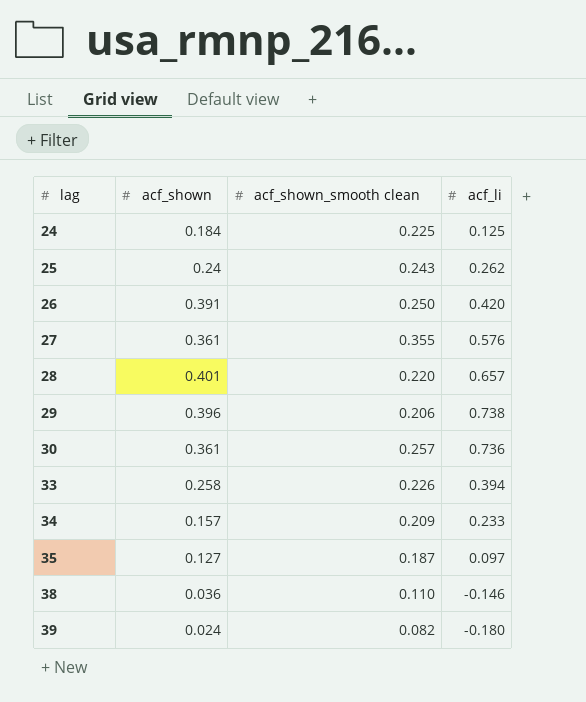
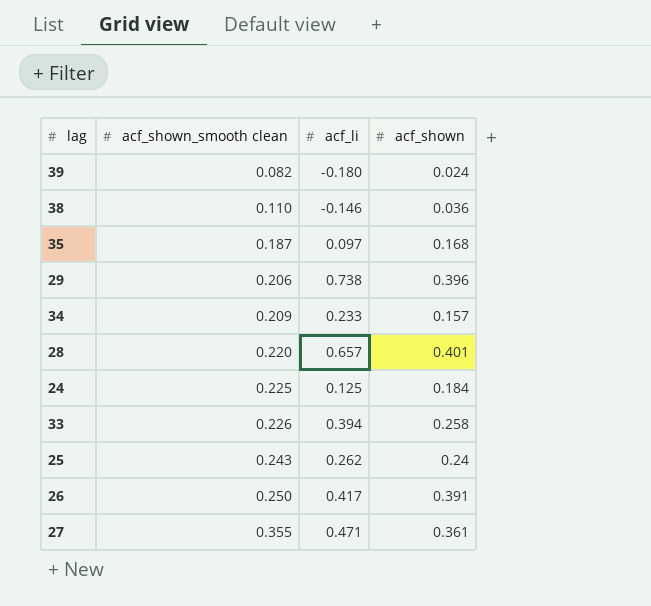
row order: lag ascending -> acf_shown_smooth clean ascending
column acf_shown | position: 2 -> 4
row 30: 0.361 | 0.257 | 0.736 -> none
35 | acf_shown: 0.127 -> 0.168
26 | acf_li: 0.420 -> 0.417
27 | acf_li: 0.576 -> 0.471

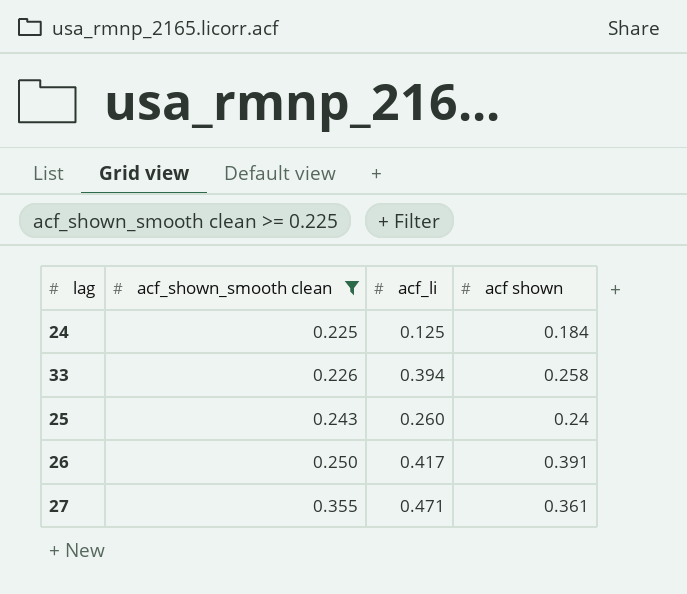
filter: none -> acf_shown_smooth clean >= 0.225
column name: acf_shown -> acf shown
25 | acf_li: 0.262 -> 0.260

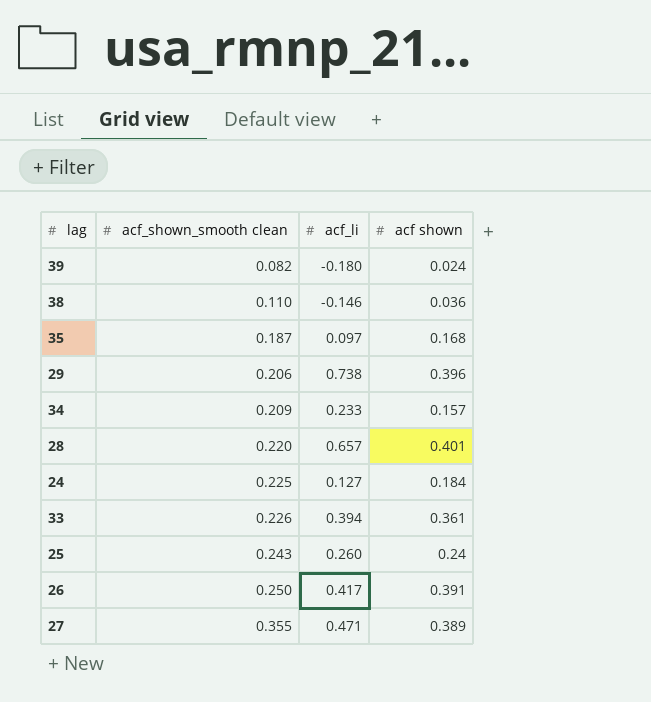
filter: acf_shown_smooth clean >= 0.225 -> none
24 | acf_li: 0.125 -> 0.127
33 | acf shown: 0.258 -> 0.361
27 | acf shown: 0.361 -> 0.389

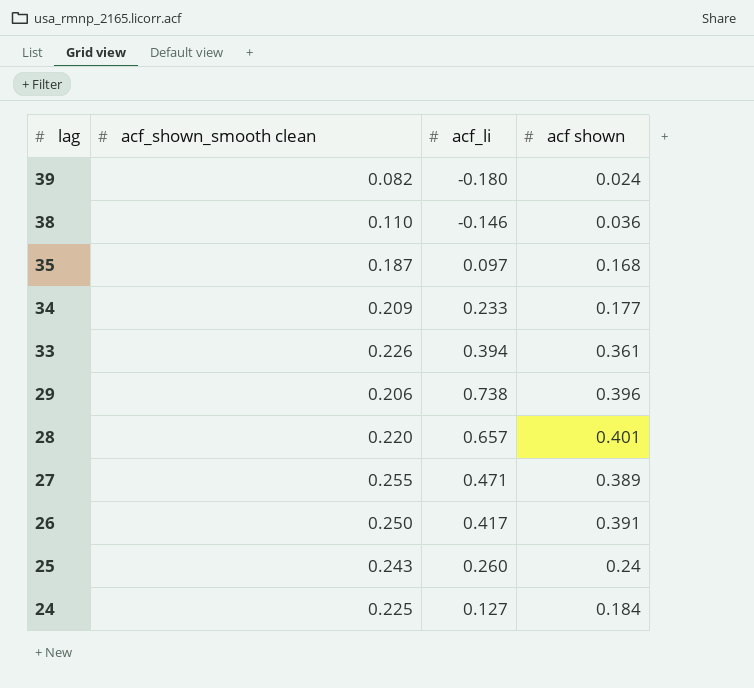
row order: acf_shown_smooth clean ascending -> lag descending
34 | acf shown: 0.157 -> 0.177
27 | acf_shown_smooth clean: 0.355 -> 0.255

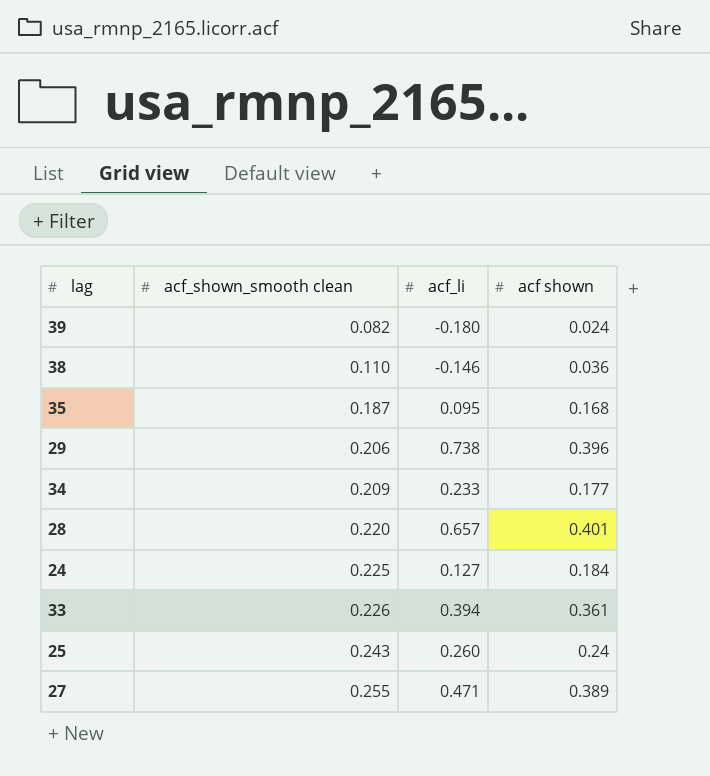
row order: lag descending -> acf_shown_smooth clean ascending
row 26: 0.250 | 0.417 | 0.391 -> none
35 | acf_li: 0.097 -> 0.095

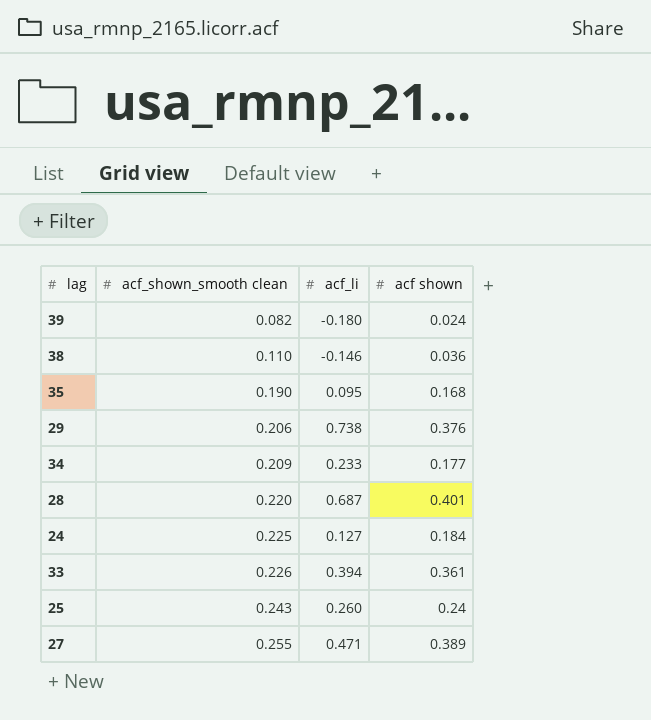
35 | acf_shown_smooth clean: 0.187 -> 0.190
29 | acf shown: 0.396 -> 0.376
28 | acf_li: 0.657 -> 0.687

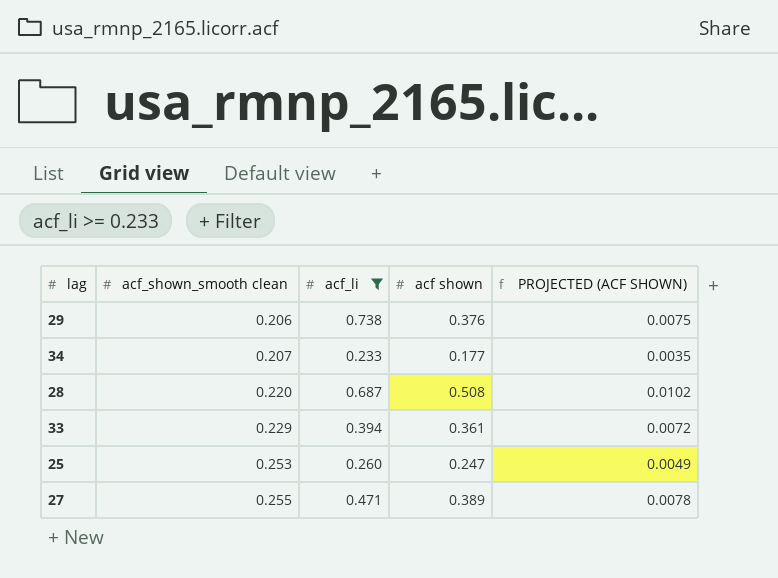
filter: none -> acf_li >= 0.233
column PROJECTED (ACF SHOWN) | formula: none -> [acf shown] * 0.02
34 | acf_shown_smooth clean: 0.209 -> 0.207
28 | acf shown: 0.401 -> 0.508
33 | acf_shown_smooth clean: 0.226 -> 0.229
25 | acf_shown_smooth clean: 0.243 -> 0.253
25 | acf shown: 0.24 -> 0.247

